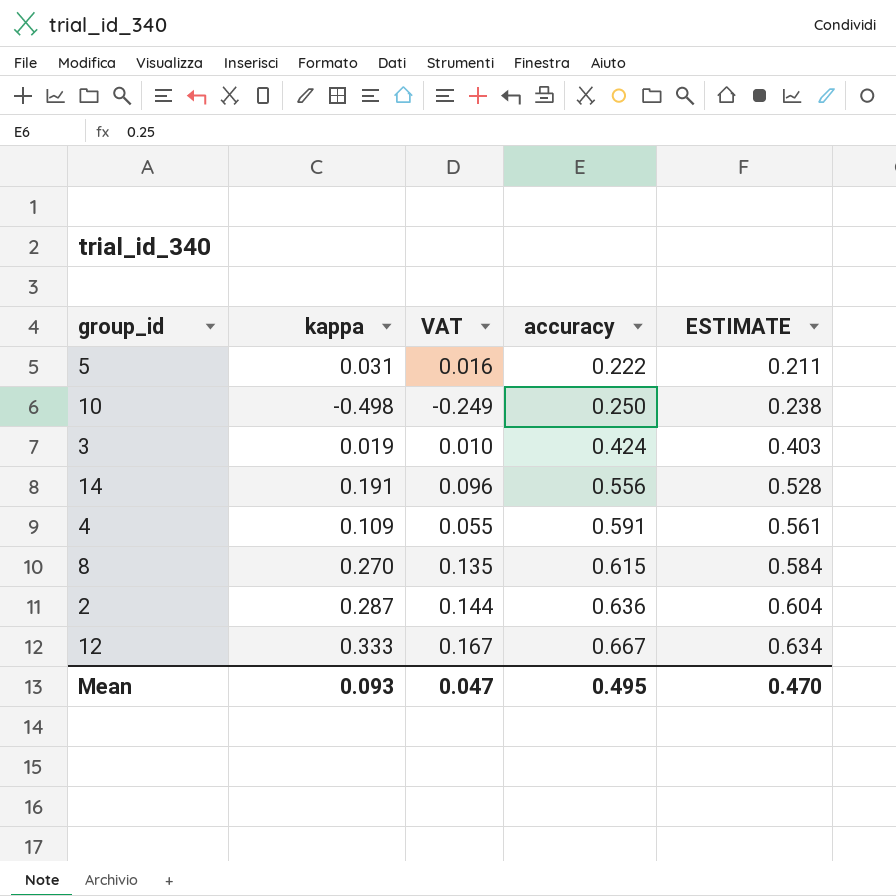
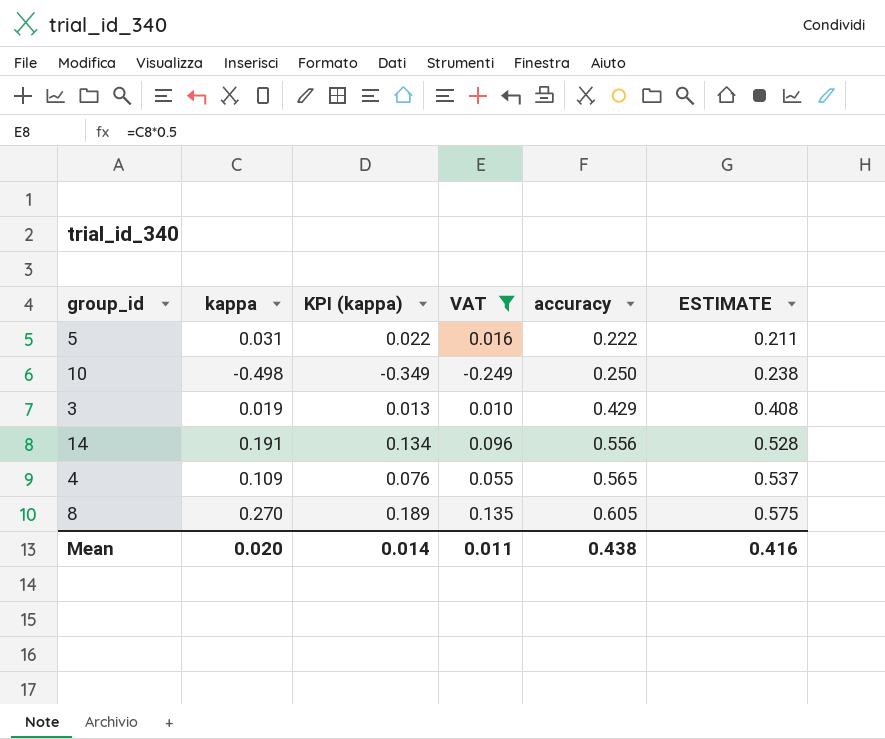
filter: none -> VAT <= 0.135
column KPI (kappa) | formula: none -> [kappa] * 0.7
3 | accuracy: 0.424 -> 0.429
3 | ESTIMATE: 0.403 -> 0.408
4 | accuracy: 0.591 -> 0.565
4 | ESTIMATE: 0.561 -> 0.537
8 | accuracy: 0.615 -> 0.605
8 | ESTIMATE: 0.584 -> 0.575
Mean | kappa: 0.093 -> 0.020
Mean | VAT: 0.047 -> 0.011
Mean | accuracy: 0.495 -> 0.438
Mean | ESTIMATE: 0.470 -> 0.416

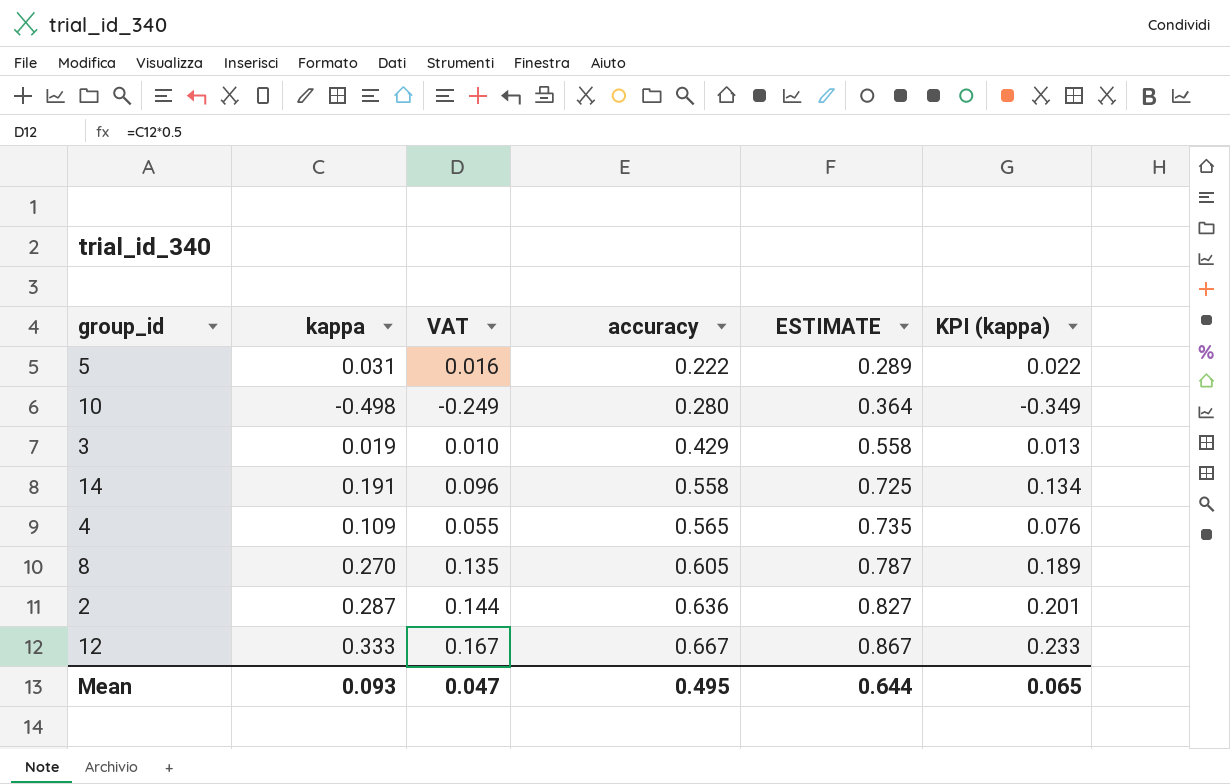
filter: VAT <= 0.135 -> none
column ESTIMATE | formula: [accuracy] * 0.95 -> [accuracy] * 1.3
column KPI (kappa) | position: 3 -> 6
10 | accuracy: 0.250 -> 0.280
14 | accuracy: 0.556 -> 0.558
Mean | kappa: 0.020 -> 0.093
Mean | VAT: 0.011 -> 0.047
Mean | accuracy: 0.438 -> 0.495
Mean | ESTIMATE: 0.416 -> 0.644
Mean | KPI (kappa): 0.014 -> 0.065

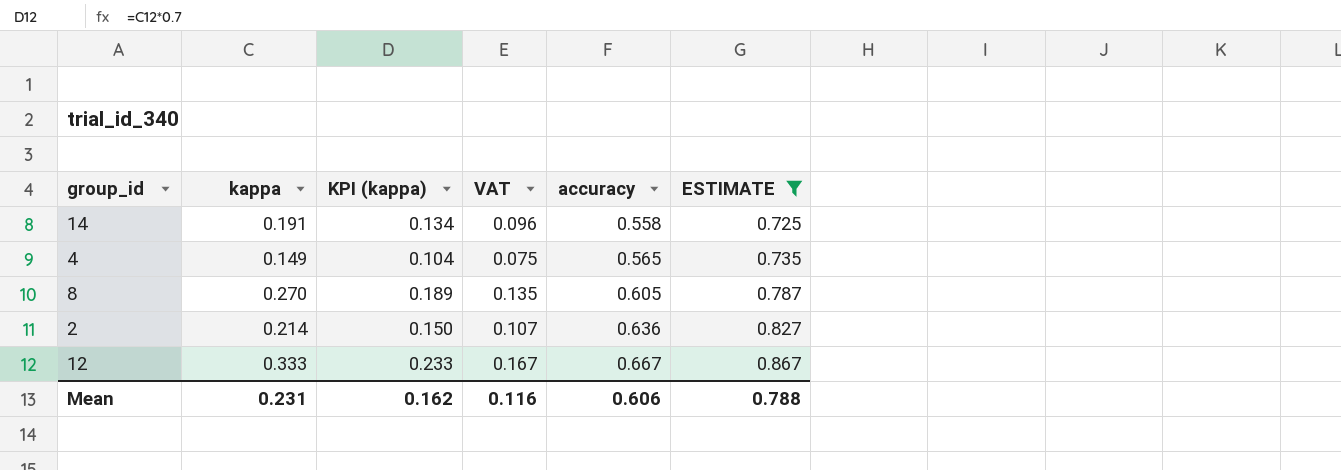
filter: none -> ESTIMATE >= 0.725
column KPI (kappa) | position: 6 -> 3
4 | kappa: 0.109 -> 0.149
4 | KPI (kappa): 0.076 -> 0.104
4 | VAT: 0.055 -> 0.075
2 | kappa: 0.287 -> 0.214
2 | KPI (kappa): 0.201 -> 0.150
2 | VAT: 0.144 -> 0.107
Mean | kappa: 0.093 -> 0.231
Mean | KPI (kappa): 0.065 -> 0.162
Mean | VAT: 0.047 -> 0.116
Mean | accuracy: 0.495 -> 0.606
Mean | ESTIMATE: 0.644 -> 0.788

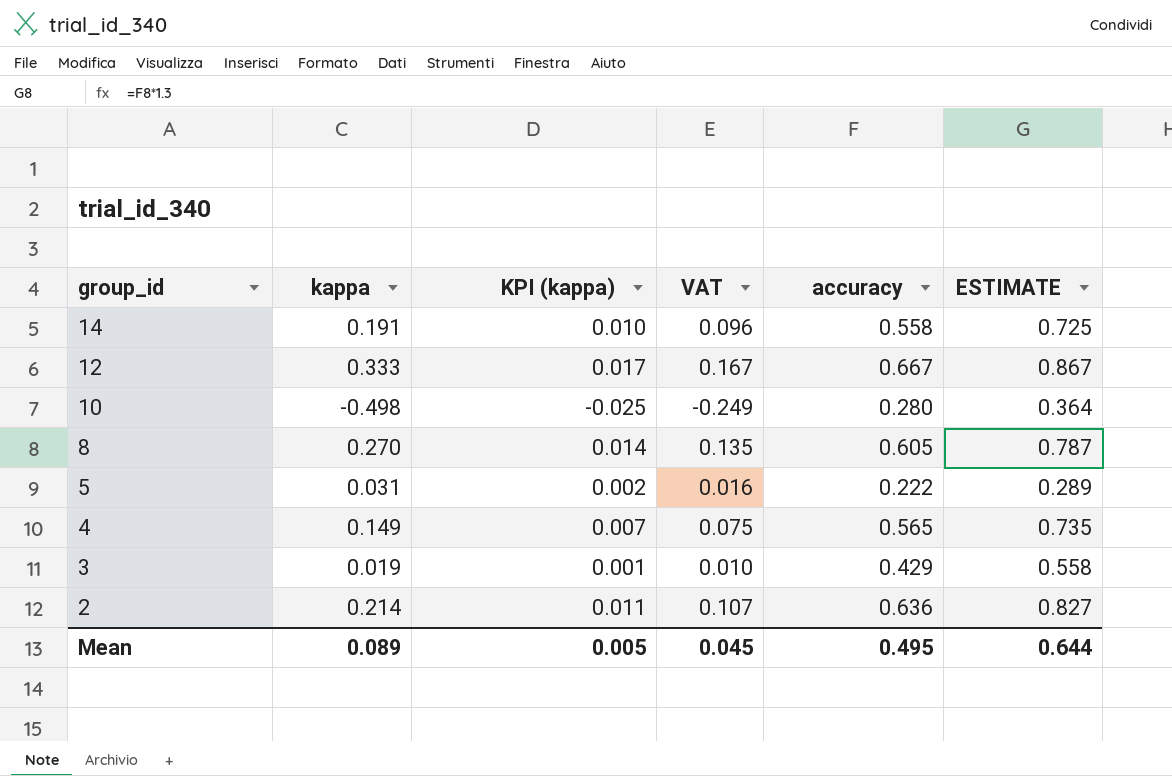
filter: ESTIMATE >= 0.725 -> none
row order: accuracy ascending -> group_id descending
column KPI (kappa) | formula: [kappa] * 0.7 -> [kappa] * 0.05
Mean | kappa: 0.231 -> 0.089
Mean | KPI (kappa): 0.162 -> 0.005
Mean | VAT: 0.116 -> 0.045
Mean | accuracy: 0.606 -> 0.495
Mean | ESTIMATE: 0.788 -> 0.644

